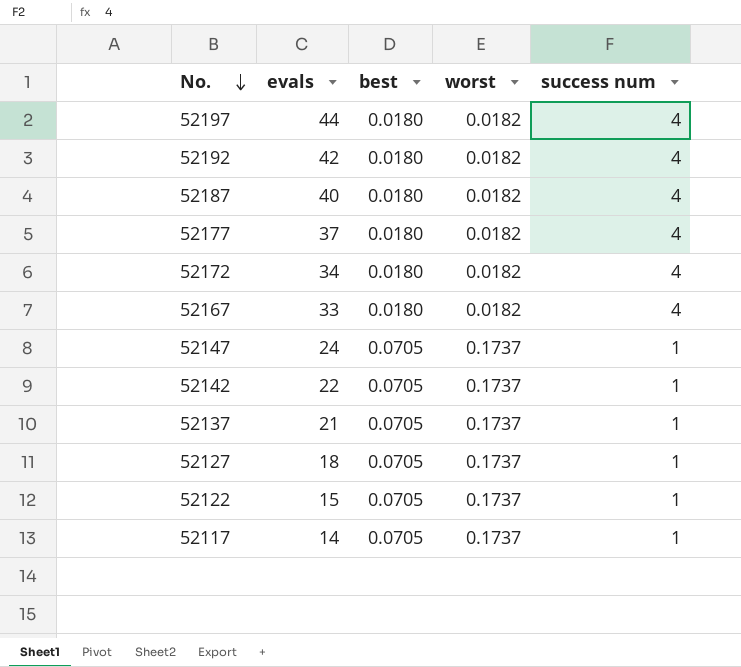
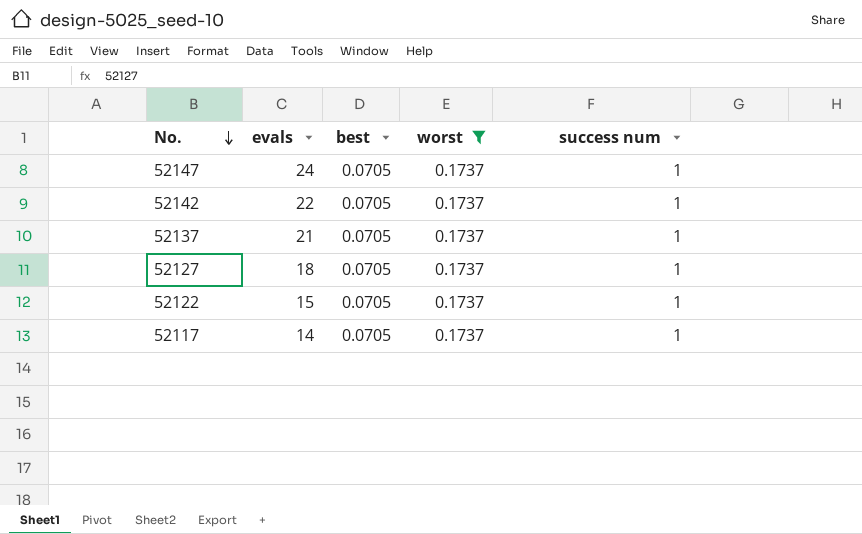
filter: none -> worst = 0.1737

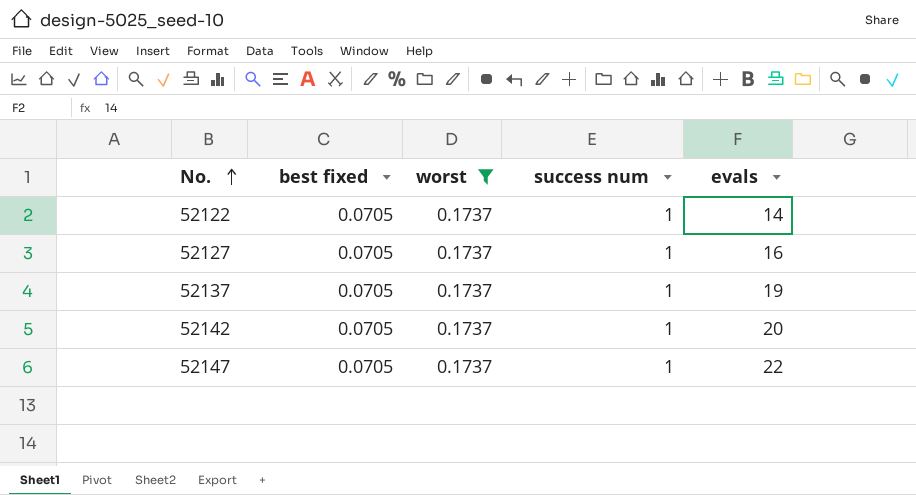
row order: No. descending -> No. ascending
column name: best -> best fixed
column evals | position: 2 -> 5
row 52117: 14 | 0.0705 | 0.1737 | 1 -> none
52122 | evals: 15 -> 14
52127 | evals: 18 -> 16
52137 | evals: 21 -> 19
52142 | evals: 22 -> 20
52147 | evals: 24 -> 22

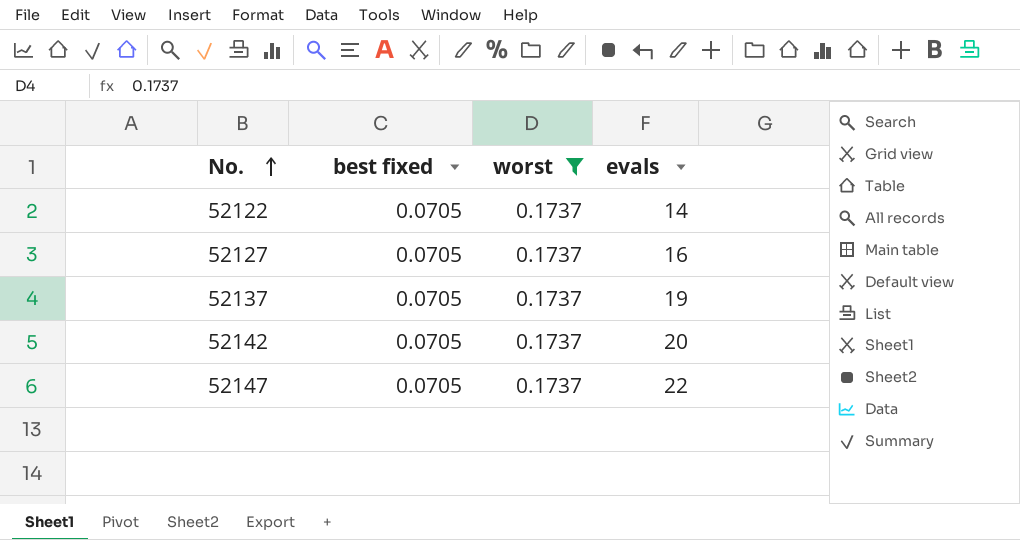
column success num | position: 4 -> none

